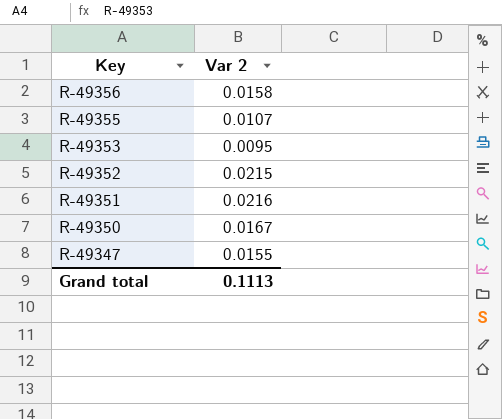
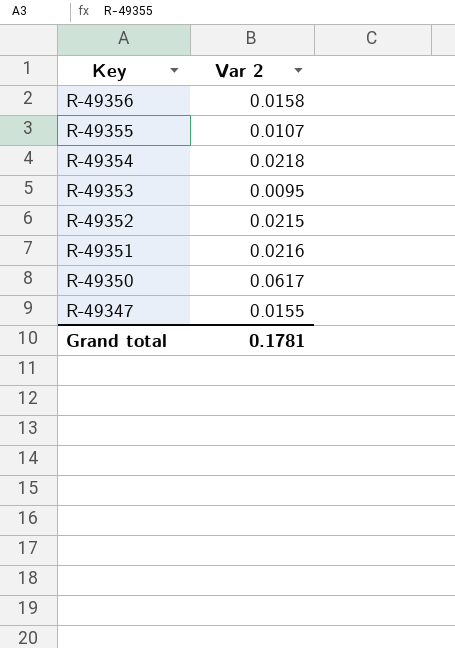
row R-49354: none -> 0.0218
R-49350 | Var 2: 0.0167 -> 0.0617
Grand total | Var 2: 0.1113 -> 0.1781

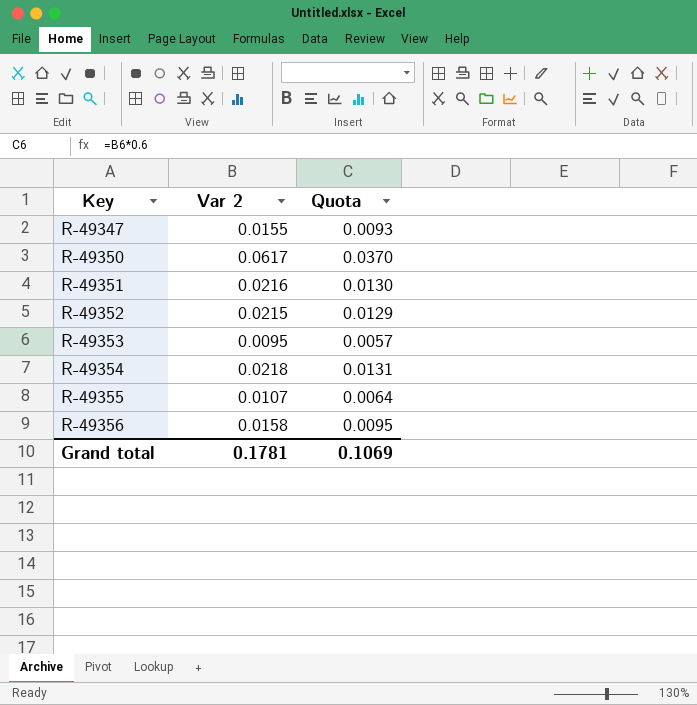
row order: Key descending -> Key ascending
column Quota | formula: none -> [Var 2] * 0.6

